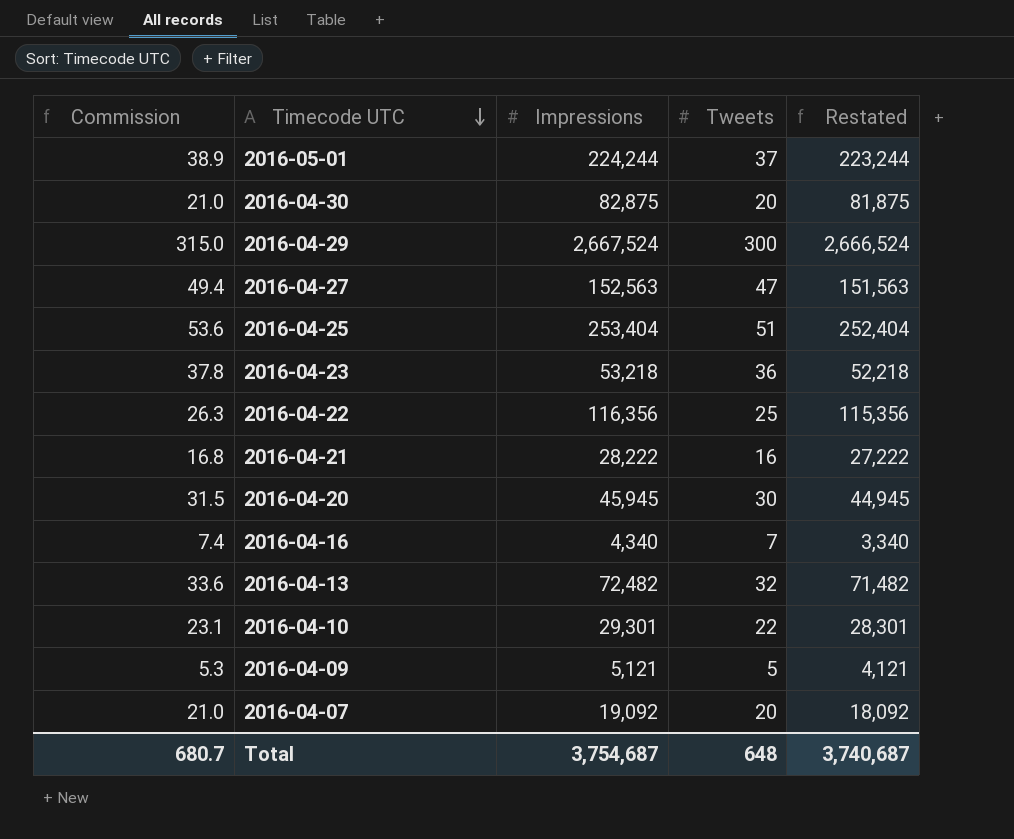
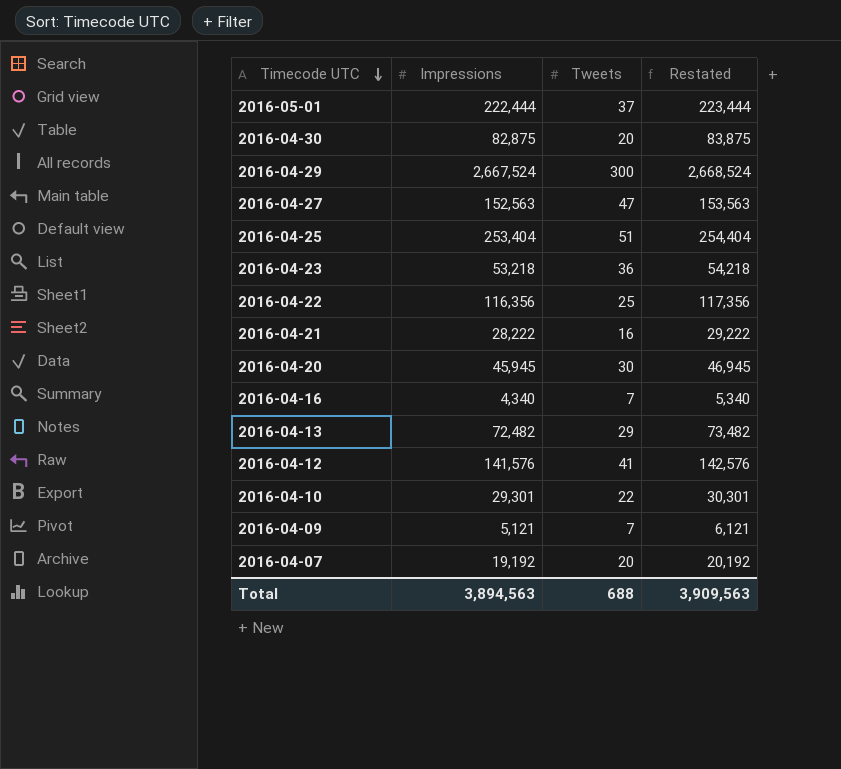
column Commission | formula: [Tweets] * 1.05 -> none
column Restated | formula: [Impressions] - 1000 -> [Impressions] + 1000
2016-05-01 | Impressions: 224,244 -> 222,444
2016-04-13 | Tweets: 32 -> 29
row 2016-04-12: none -> 141,576 | 41 | 142,576
2016-04-09 | Tweets: 5 -> 7
2016-04-07 | Impressions: 19,092 -> 19,192
Total | Impressions: 3,754,687 -> 3,894,563
Total | Tweets: 648 -> 688
Total | Restated: 3,740,687 -> 3,909,563

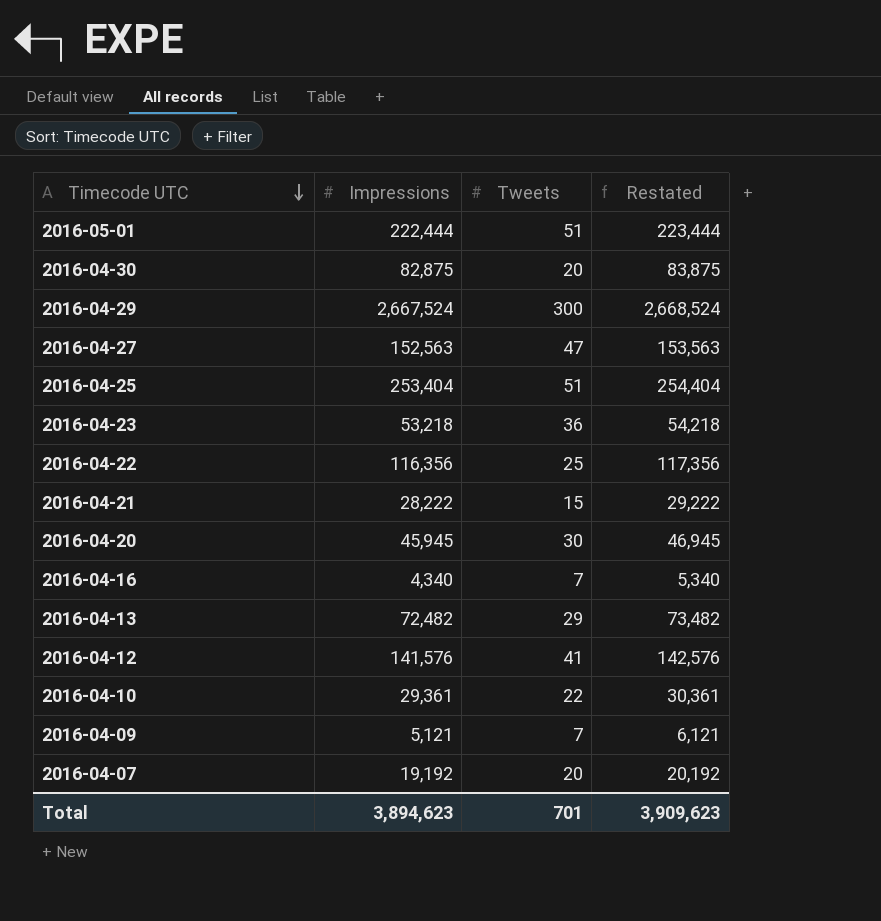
2016-05-01 | Tweets: 37 -> 51
2016-04-21 | Tweets: 16 -> 15
2016-04-10 | Impressions: 29,301 -> 29,361
2016-04-10 | Restated: 30,301 -> 30,361
Total | Impressions: 3,894,563 -> 3,894,623
Total | Tweets: 688 -> 701
Total | Restated: 3,909,563 -> 3,909,623

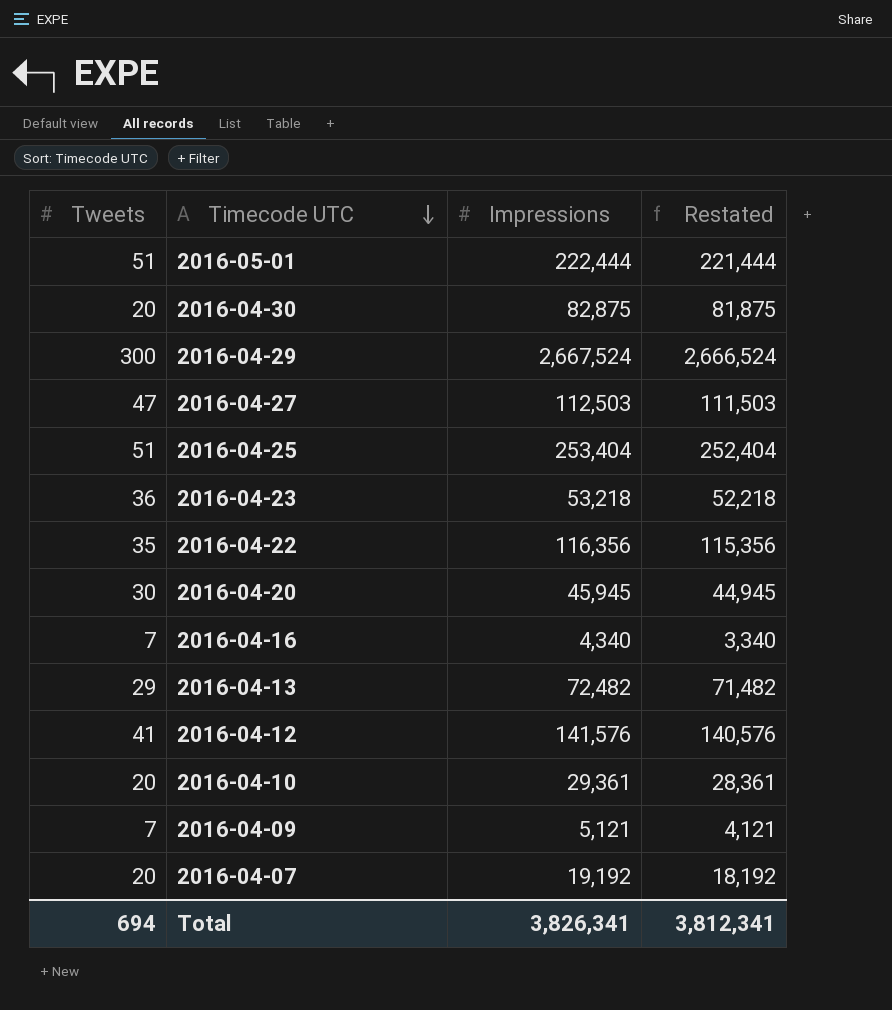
column Tweets | position: 3 -> 1
column Restated | formula: [Impressions] + 1000 -> [Impressions] - 1000
row 2016-04-21: 28,222 | 15 | 29,222 -> none
2016-04-27 | Impressions: 152,563 -> 112,503
2016-04-22 | Tweets: 25 -> 35
2016-04-10 | Tweets: 22 -> 20
Total | Tweets: 701 -> 694
Total | Impressions: 3,894,623 -> 3,826,341
Total | Restated: 3,909,623 -> 3,812,341

